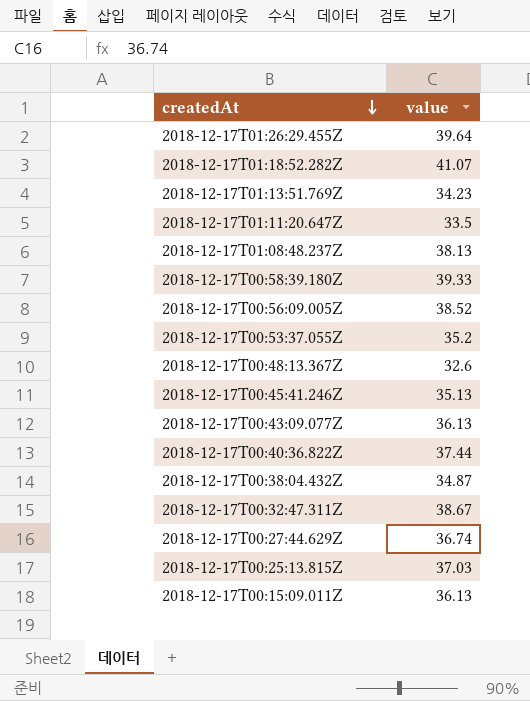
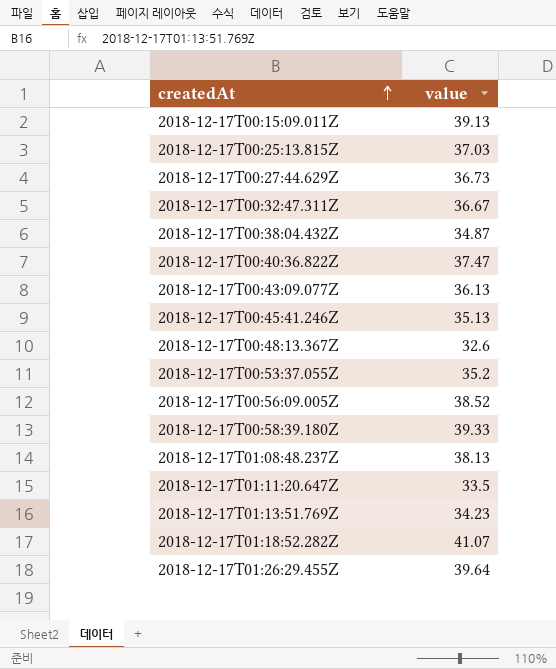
row order: createdAt descending -> createdAt ascending
2018-12-17T00:15:09.011Z | value: 36.13 -> 39.13
2018-12-17T00:27:44.629Z | value: 36.74 -> 36.73
2018-12-17T00:32:47.311Z | value: 38.67 -> 36.67
2018-12-17T00:40:36.822Z | value: 37.44 -> 37.47

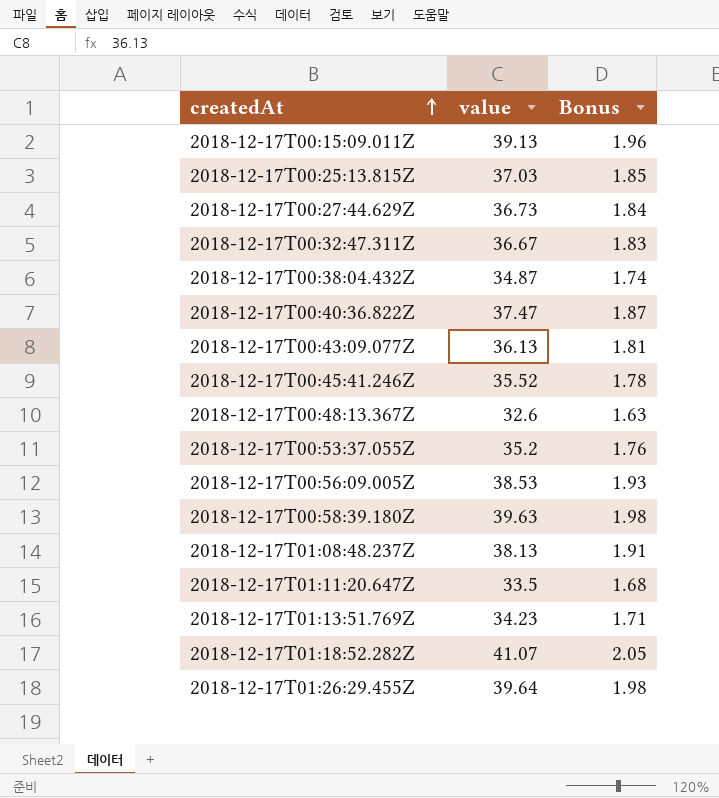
column Bonus | formula: none -> [value] * 0.05
2018-12-17T00:45:41.246Z | value: 35.13 -> 35.52
2018-12-17T00:56:09.005Z | value: 38.52 -> 38.53
2018-12-17T00:58:39.180Z | value: 39.33 -> 39.63

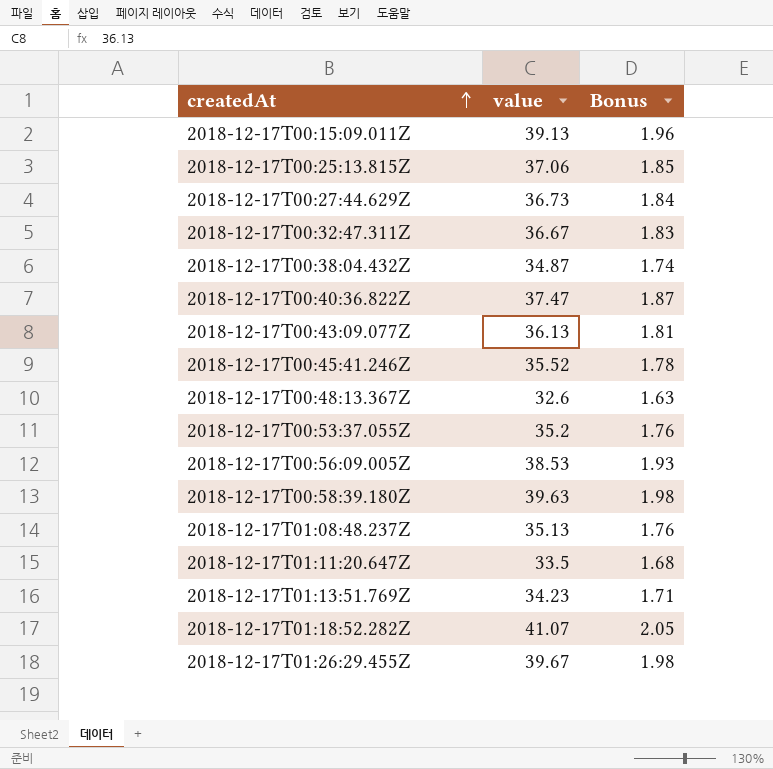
2018-12-17T00:25:13.815Z | value: 37.03 -> 37.06
2018-12-17T01:08:48.237Z | value: 38.13 -> 35.13
2018-12-17T01:08:48.237Z | Bonus: 1.91 -> 1.76
2018-12-17T01:26:29.455Z | value: 39.64 -> 39.67

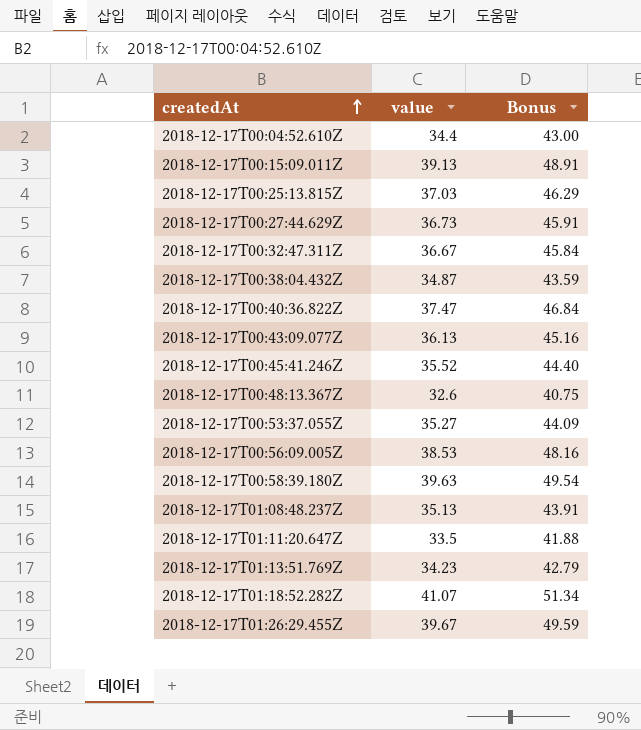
column Bonus | formula: [value] * 0.05 -> [value] * 1.25
row 2018-12-17T00:04:52.610Z: none -> 34.4 | 43.00
2018-12-17T00:25:13.815Z | value: 37.06 -> 37.03
2018-12-17T00:53:37.055Z | value: 35.2 -> 35.27

